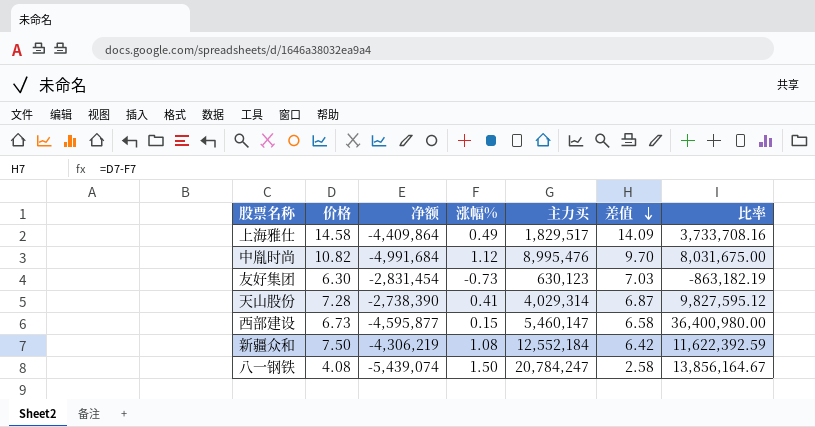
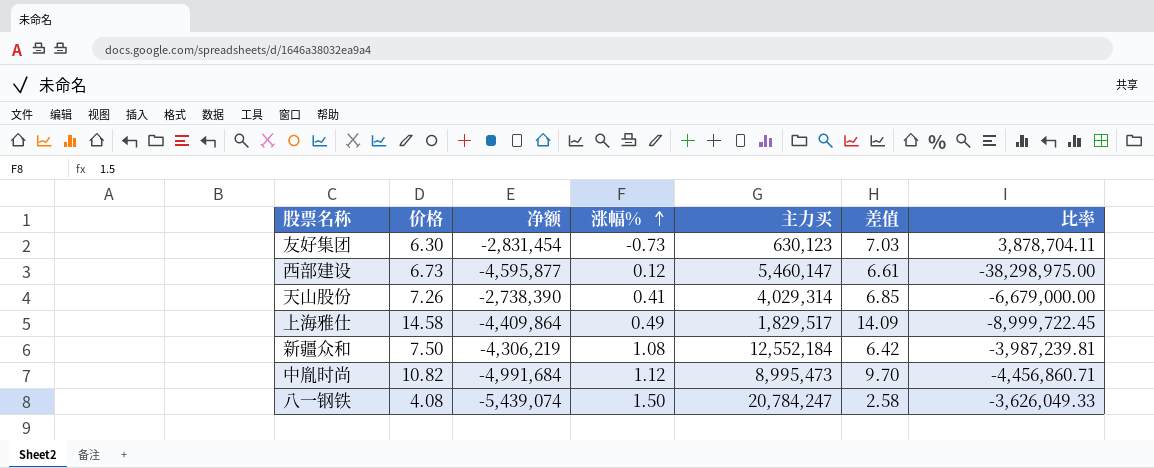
row order: 差值 descending -> 涨幅% ascending
column 比率 | formula: [主力买] / [涨幅%] -> [净额] / [涨幅%]
西部建设 | 涨幅%: 0.15 -> 0.12
西部建设 | 差值: 6.58 -> 6.61
天山股份 | 价格: 7.28 -> 7.26
天山股份 | 差值: 6.87 -> 6.85
中胤时尚 | 主力买: 8,995,476 -> 8,995,473

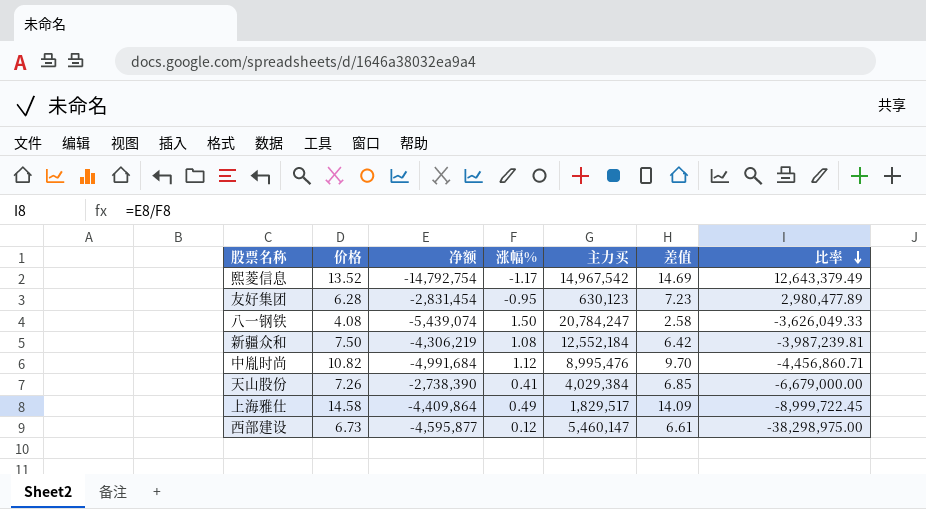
row order: 涨幅% ascending -> 比率 descending
row 熙菱信息: none -> 13.52 | -14,792,754 | -1.17 | 14,967,542 | 14.69 | 12,643,379.49
友好集团 | 价格: 6.30 -> 6.28
友好集团 | 涨幅%: -0.73 -> -0.95
友好集团 | 差值: 7.03 -> 7.23
友好集团 | 比率: 3,878,704.11 -> 2,980,477.89
中胤时尚 | 主力买: 8,995,473 -> 8,995,476
天山股份 | 主力买: 4,029,314 -> 4,029,384

